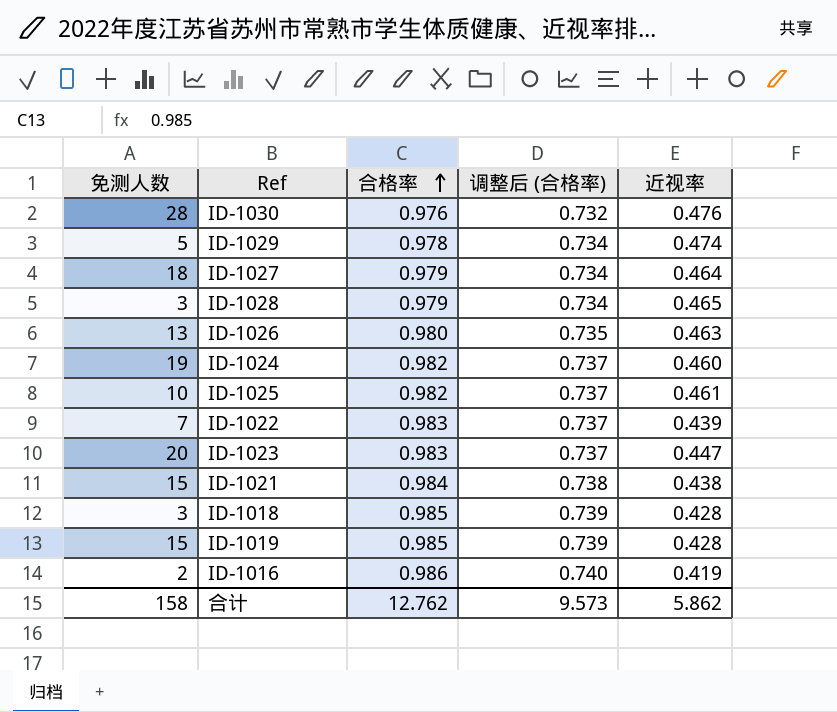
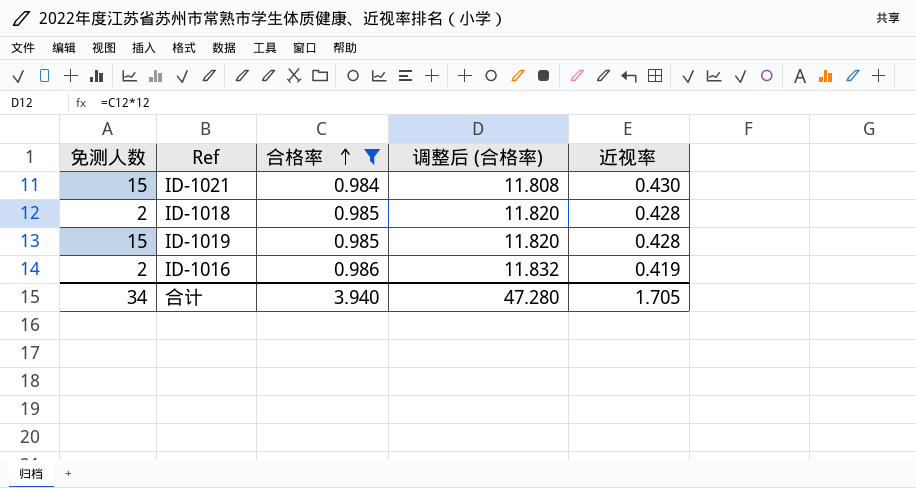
filter: none -> 合格率 >= 0.984
column 调整后 (合格率) | formula: [合格率] * 0.75 -> [合格率] * 12
ID-1021 | 近视率: 0.438 -> 0.430
ID-1018 | 免测人数: 3 -> 2
合计 | 免测人数: 158 -> 34
合计 | 合格率: 12.762 -> 3.940
合计 | 调整后 (合格率): 9.573 -> 47.280
合计 | 近视率: 5.862 -> 1.705

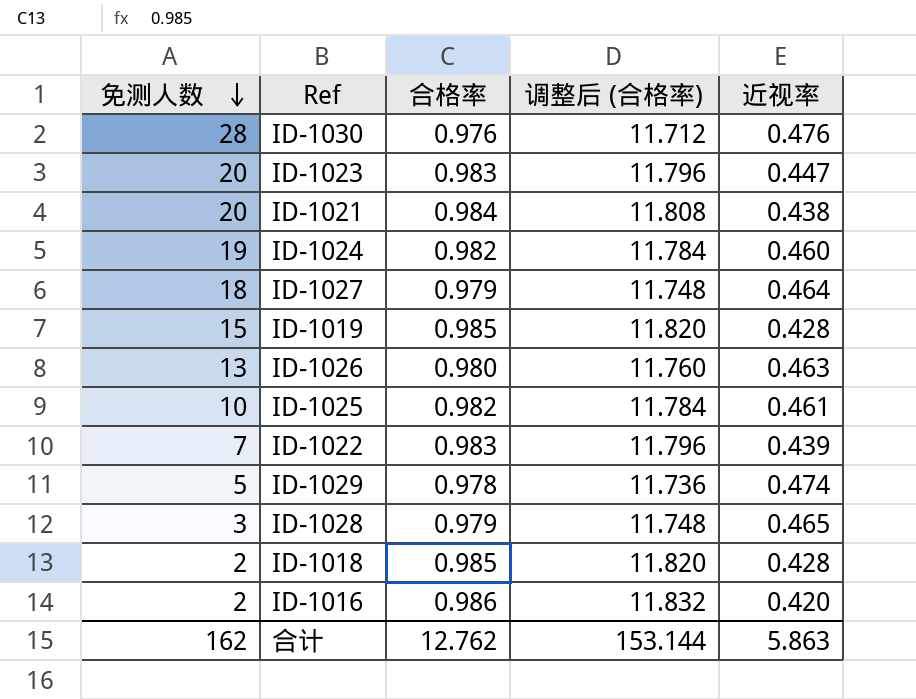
filter: 合格率 >= 0.984 -> none
row order: 合格率 ascending -> 免测人数 descending
ID-1021 | 免测人数: 15 -> 20
ID-1021 | 近视率: 0.430 -> 0.438
ID-1016 | 近视率: 0.419 -> 0.420
合计 | 免测人数: 34 -> 162
合计 | 合格率: 3.940 -> 12.762
合计 | 调整后 (合格率): 47.280 -> 153.144
合计 | 近视率: 1.705 -> 5.863

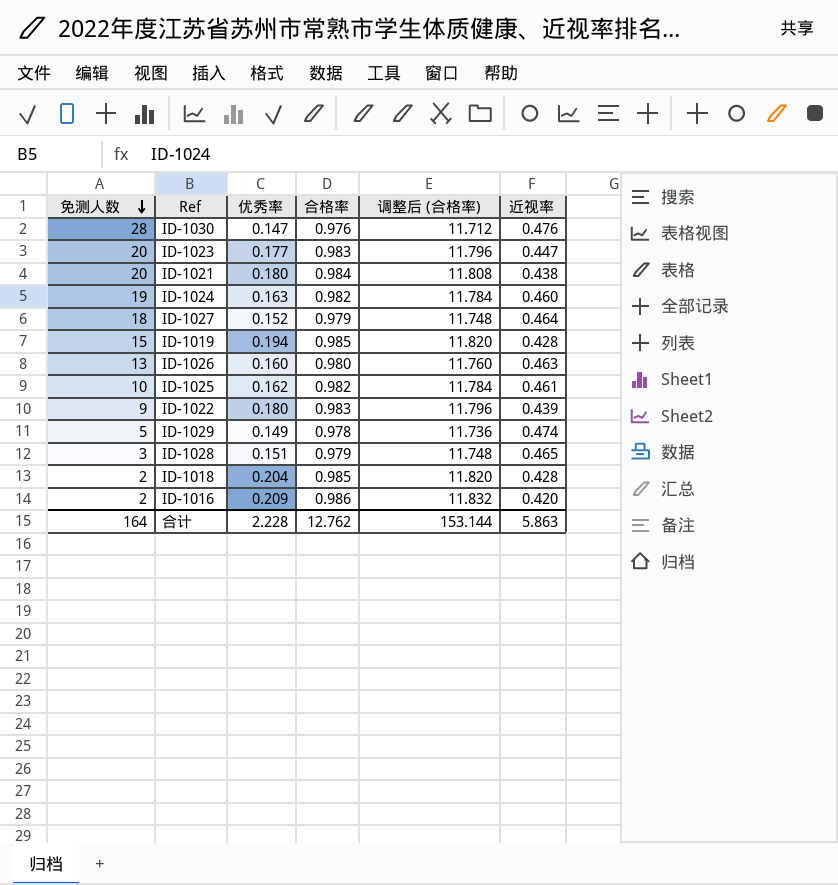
column 优秀率 | position: none -> 3
ID-1022 | 免测人数: 7 -> 9
合计 | 免测人数: 162 -> 164

